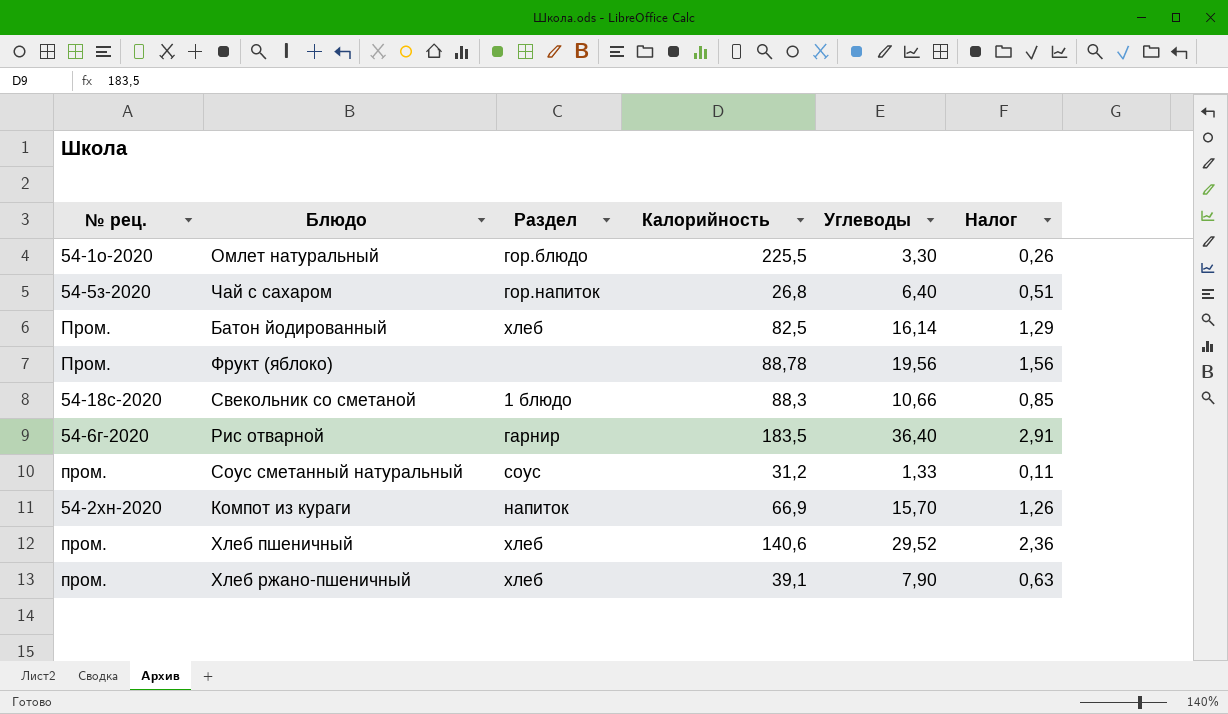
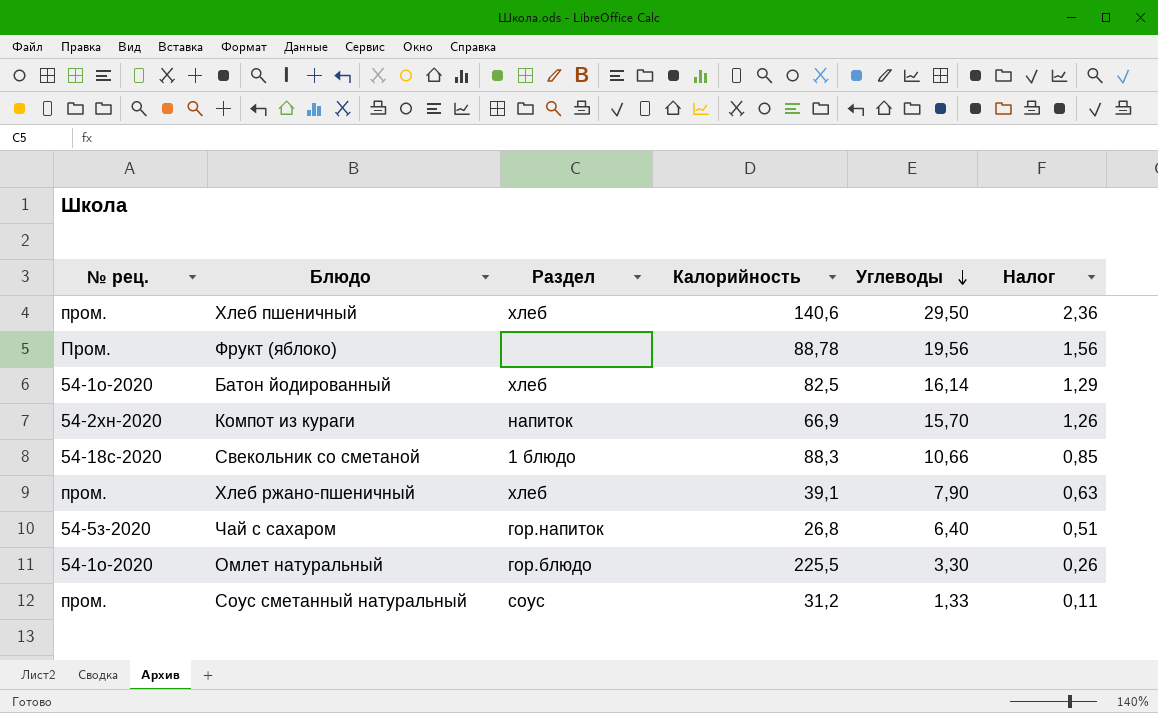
row order: none -> Углеводы descending
row Рис отварной: 54-6г-2020 | гарнир | 183,5 | 36,40 | 2,91 -> none
Хлеб пшеничный | Углеводы: 29,52 -> 29,50
Батон йодированный | № рец.: Пром. -> 54-1о-2020

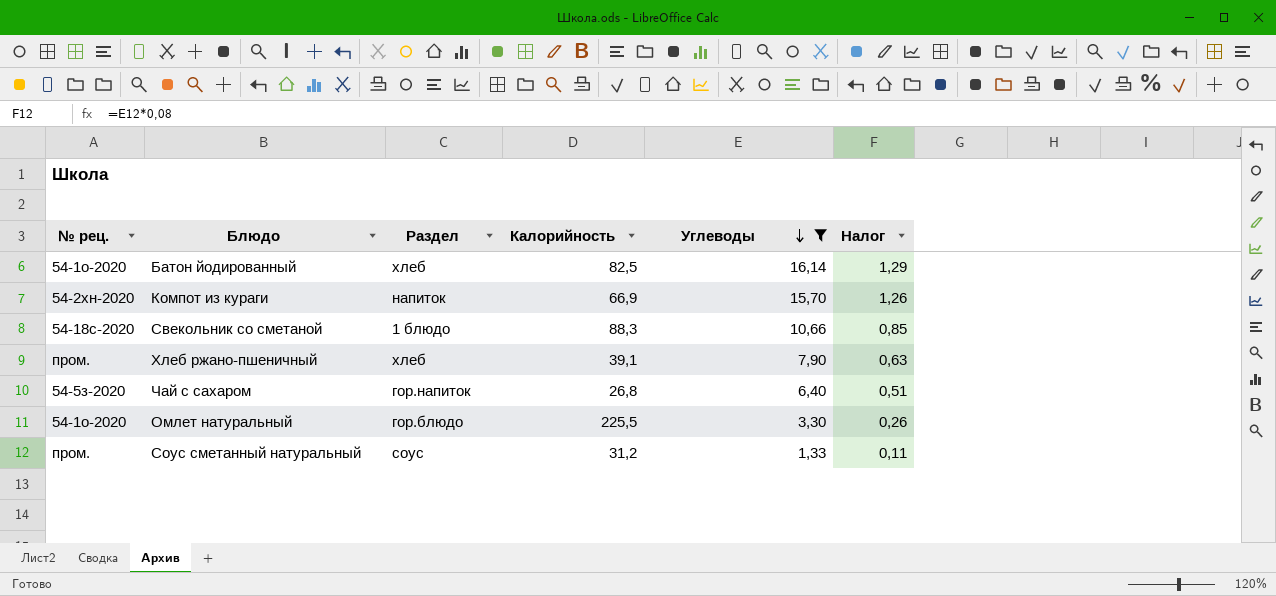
filter: none -> Углеводы <= 16,14

